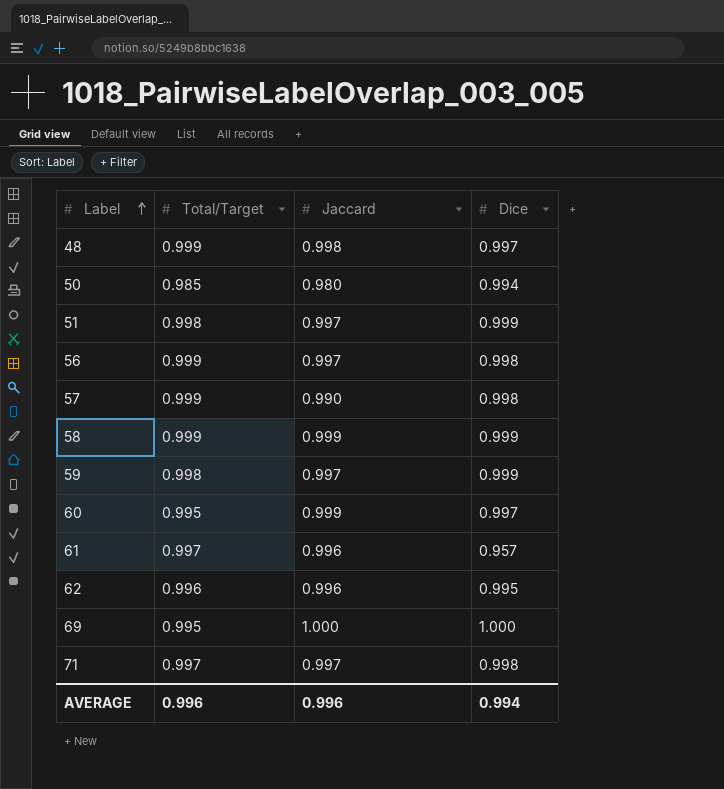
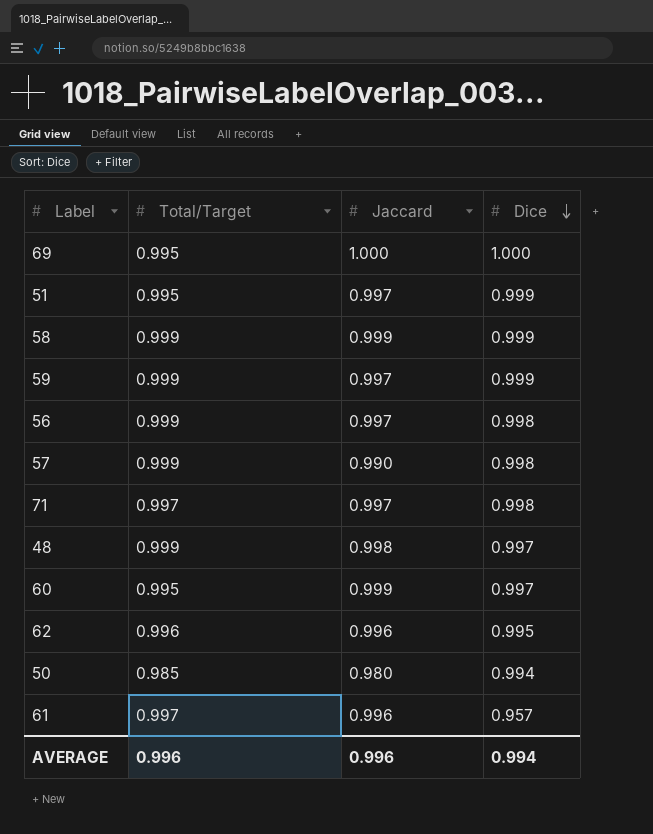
row order: Label ascending -> Dice descending
51 | Total/Target: 0.998 -> 0.995
59 | Total/Target: 0.998 -> 0.999

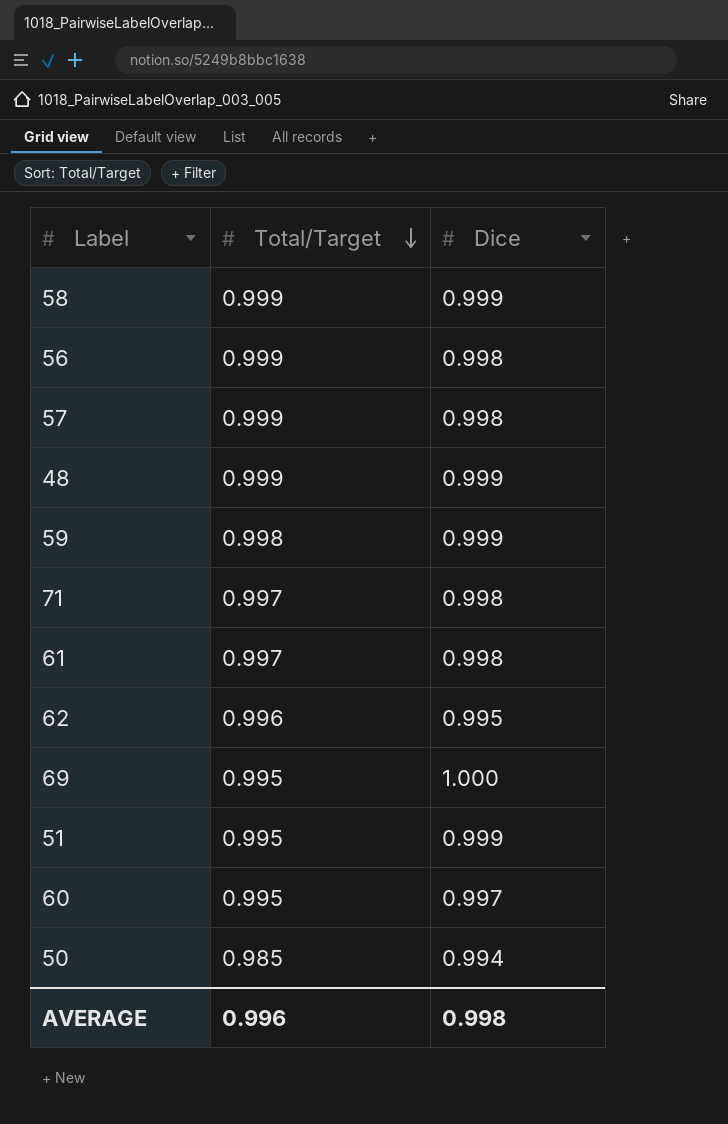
row order: Dice descending -> Total/Target descending
column Jaccard | position: 3 -> none
48 | Dice: 0.997 -> 0.999
59 | Total/Target: 0.999 -> 0.998
61 | Dice: 0.957 -> 0.998
AVERAGE | Dice: 0.994 -> 0.998

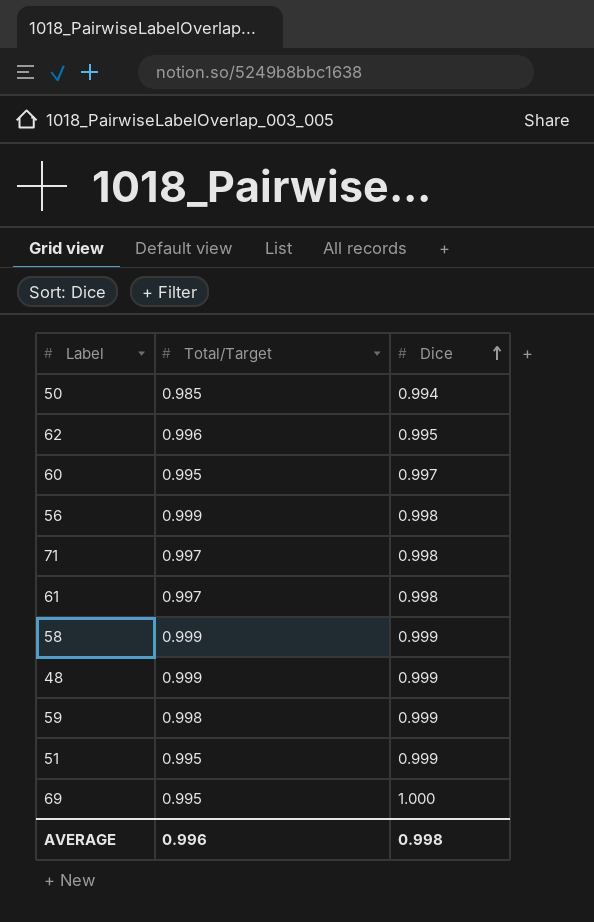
row order: Total/Target descending -> Dice ascending
row 57: 0.999 | 0.998 -> none

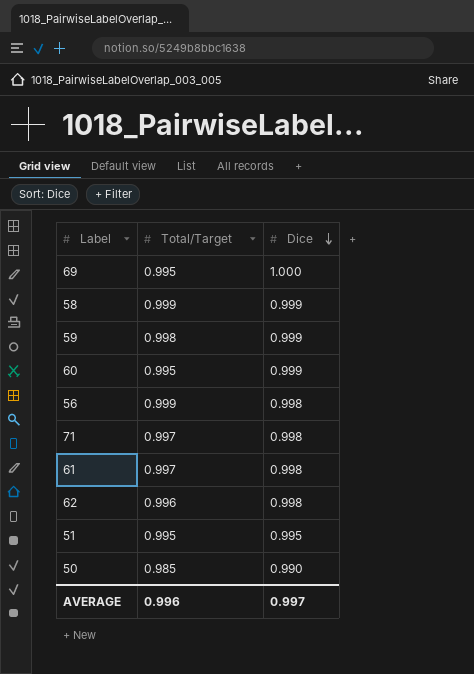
row order: Dice ascending -> Dice descending
row 48: 0.999 | 0.999 -> none
60 | Dice: 0.997 -> 0.999
62 | Dice: 0.995 -> 0.998
51 | Dice: 0.999 -> 0.995
50 | Dice: 0.994 -> 0.990
AVERAGE | Dice: 0.998 -> 0.997

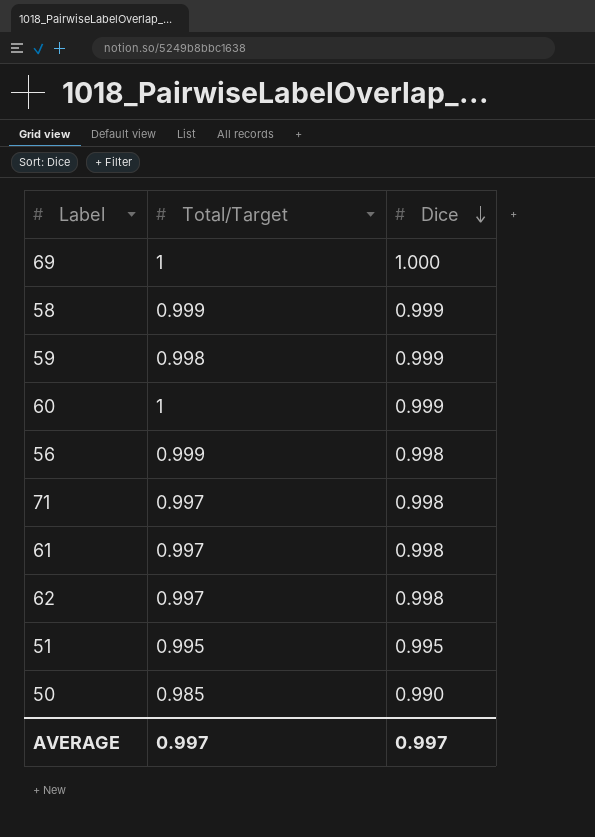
69 | Total/Target: 0.995 -> 1
60 | Total/Target: 0.995 -> 1
62 | Total/Target: 0.996 -> 0.997
AVERAGE | Total/Target: 0.996 -> 0.997

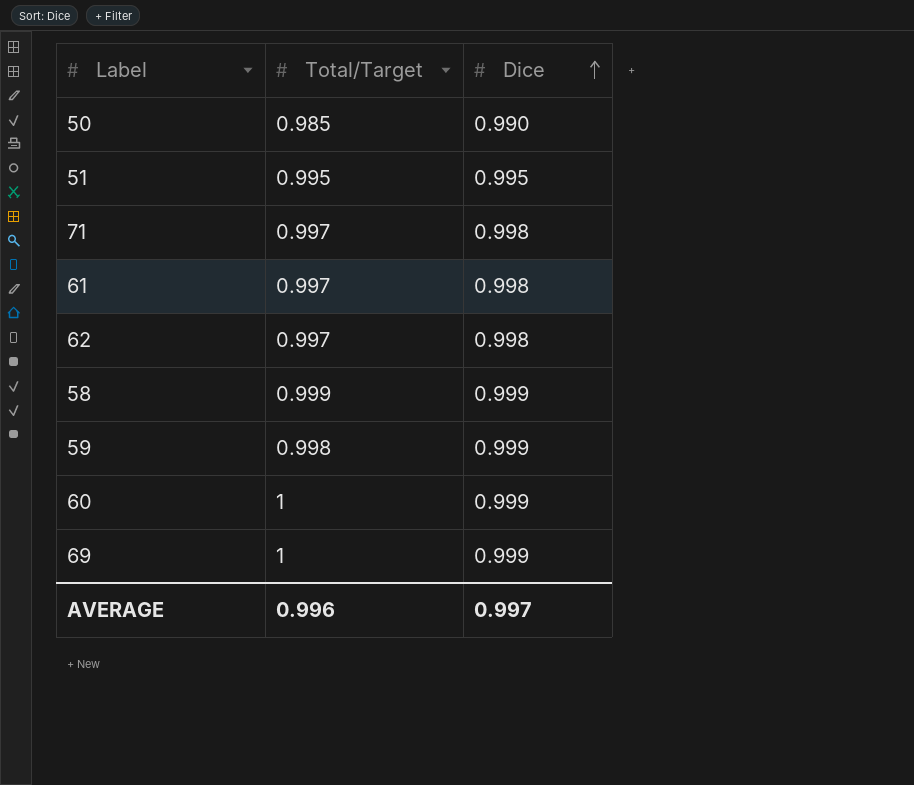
row order: Dice descending -> Dice ascending
row 56: 0.999 | 0.998 -> none
69 | Dice: 1.000 -> 0.999
AVERAGE | Total/Target: 0.997 -> 0.996

